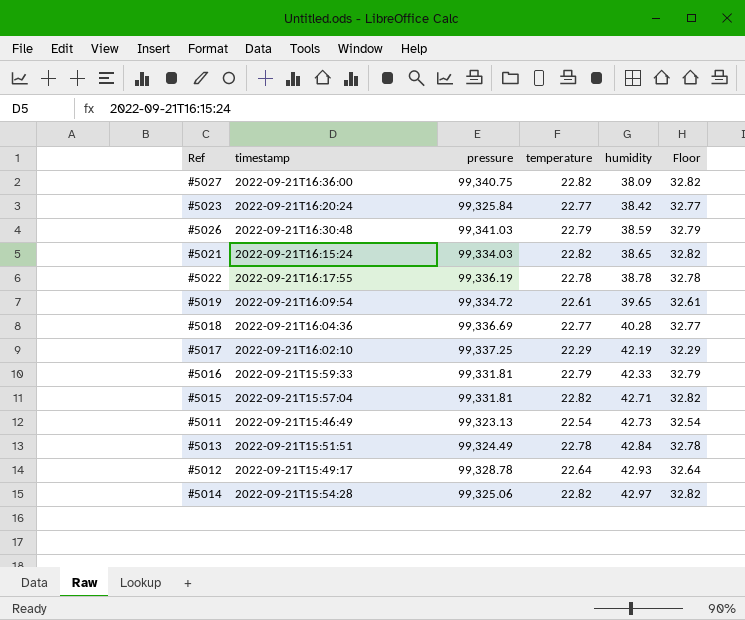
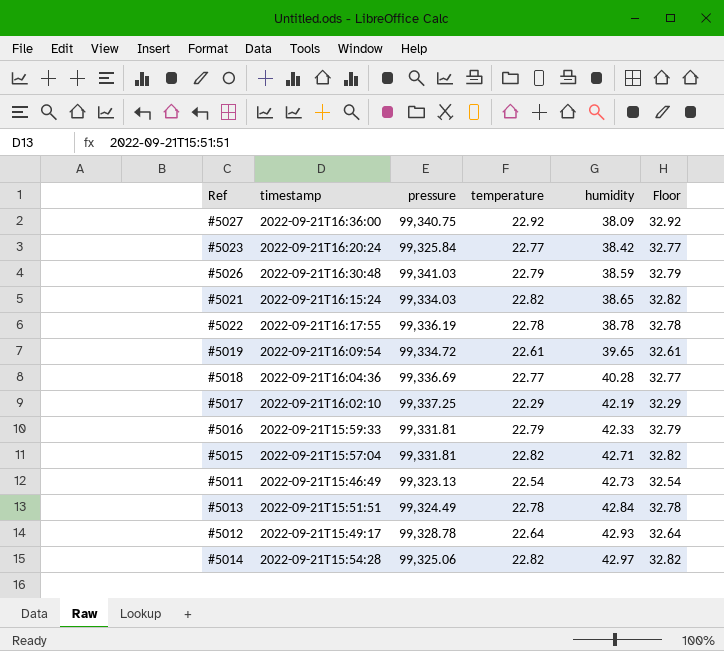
#5027 | temperature: 22.82 -> 22.92
#5027 | Floor: 32.82 -> 32.92

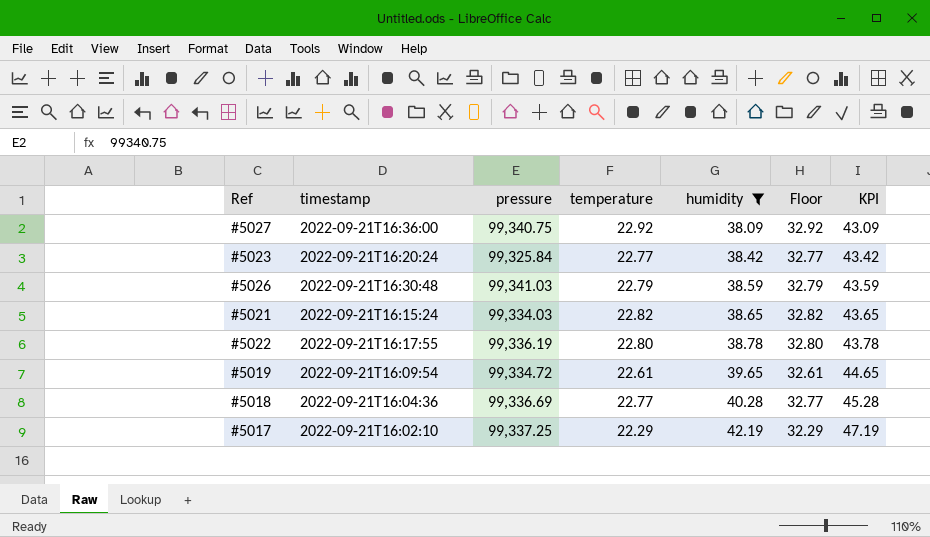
filter: none -> humidity <= 42.19
column KPI | formula: none -> [humidity] + 5
#5022 | temperature: 22.78 -> 22.80
#5022 | Floor: 32.78 -> 32.80

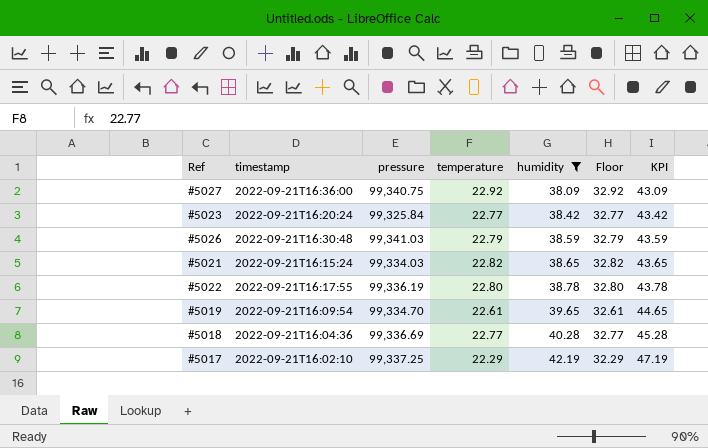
#5019 | pressure: 99,334.72 -> 99,334.70

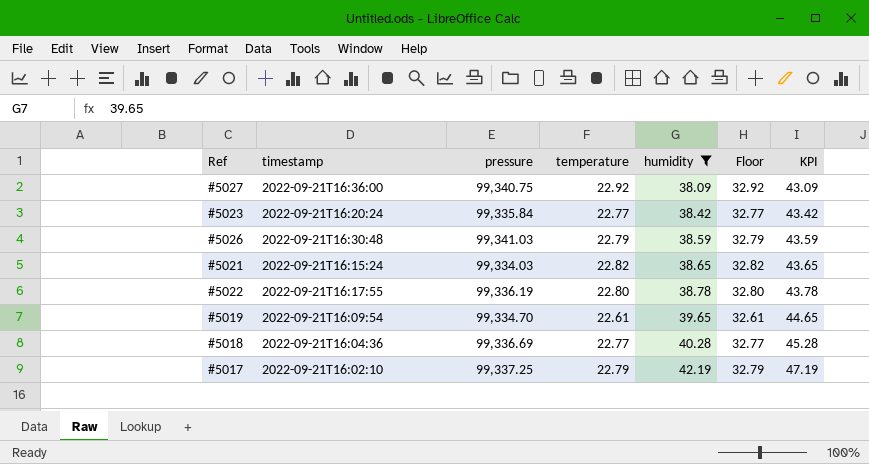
#5023 | pressure: 99,325.84 -> 99,335.84
#5017 | temperature: 22.29 -> 22.79
#5017 | Floor: 32.29 -> 32.79

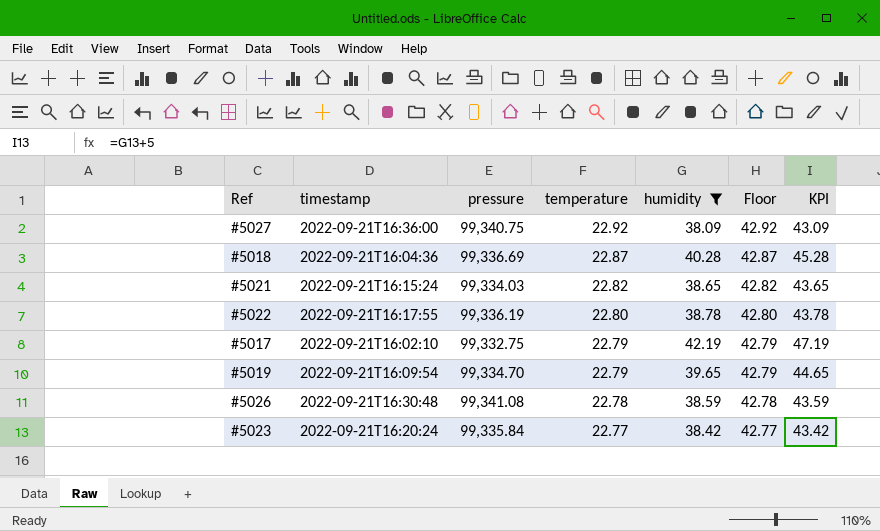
row order: humidity ascending -> temperature descending
column Floor | formula: [temperature] + 10 -> [temperature] + 20
#5018 | temperature: 22.77 -> 22.87
#5017 | pressure: 99,337.25 -> 99,332.75
#5019 | temperature: 22.61 -> 22.79
#5026 | pressure: 99,341.03 -> 99,341.08
#5026 | temperature: 22.79 -> 22.78

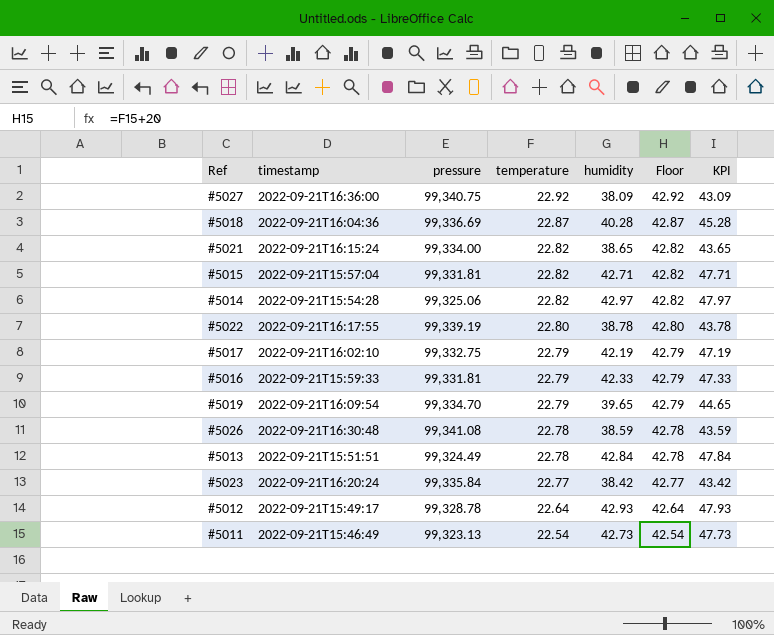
filter: humidity <= 42.19 -> none
#5021 | pressure: 99,334.03 -> 99,334.00
#5022 | pressure: 99,336.19 -> 99,339.19

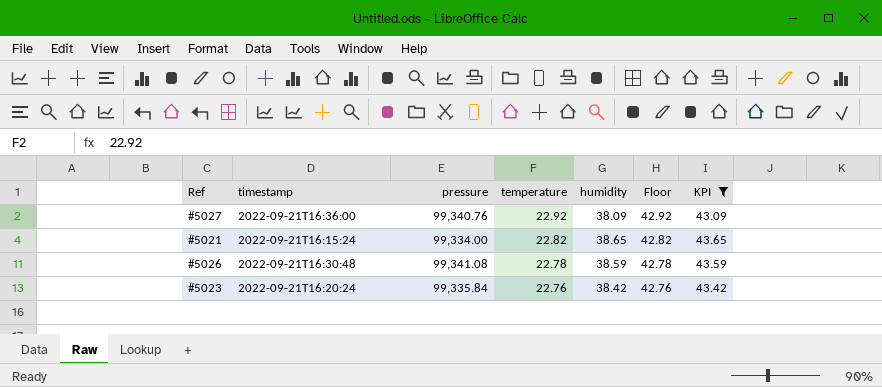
filter: none -> KPI <= 43.65
#5027 | pressure: 99,340.75 -> 99,340.76
#5023 | temperature: 22.77 -> 22.76
#5023 | Floor: 42.77 -> 42.76

